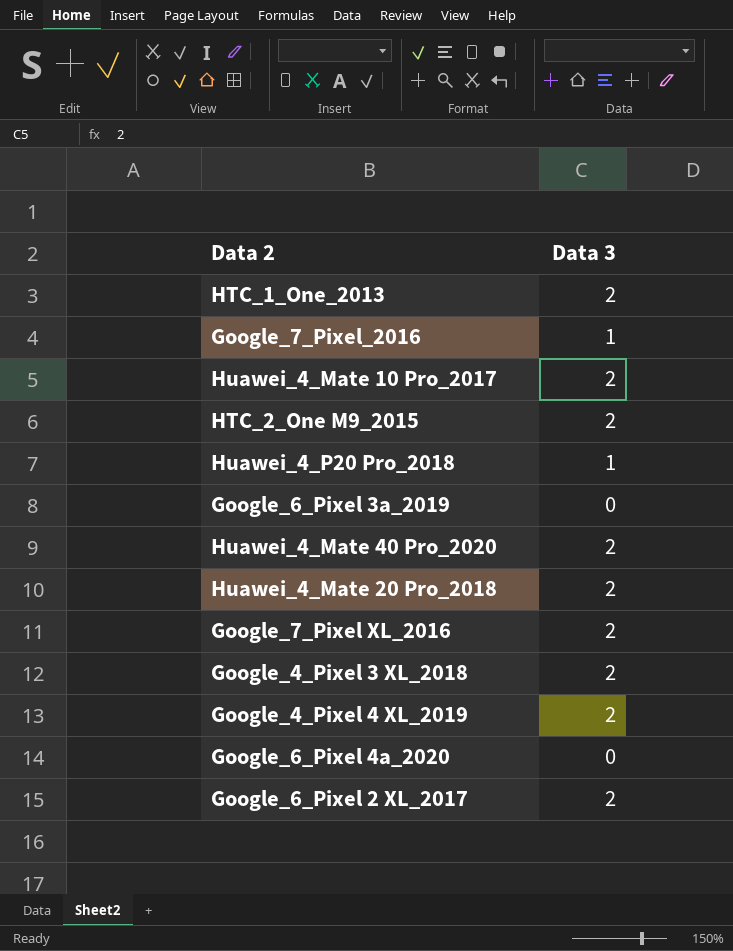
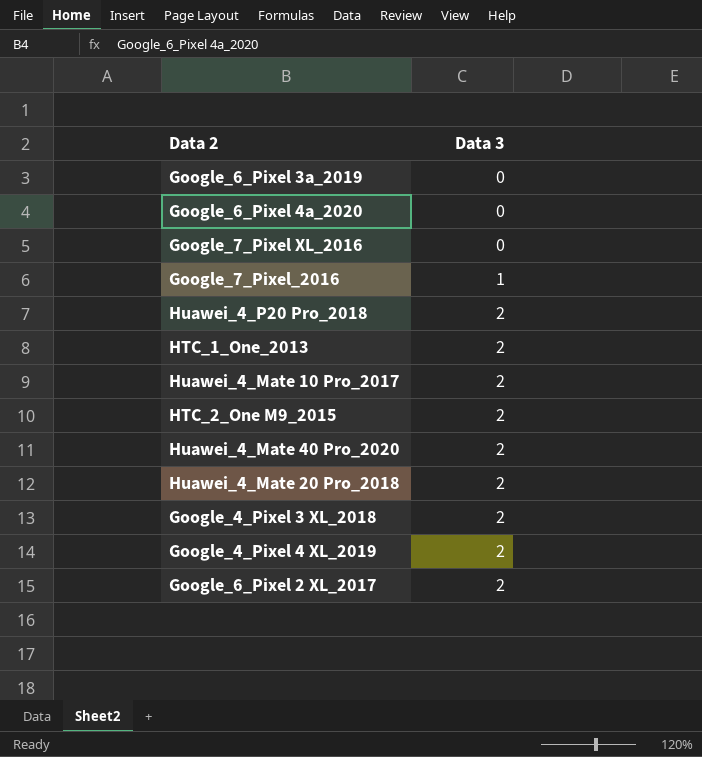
row order: none -> Data 3 ascending
Google_7_Pixel XL_2016 | Data 3: 2 -> 0
Huawei_4_P20 Pro_2018 | Data 3: 1 -> 2

